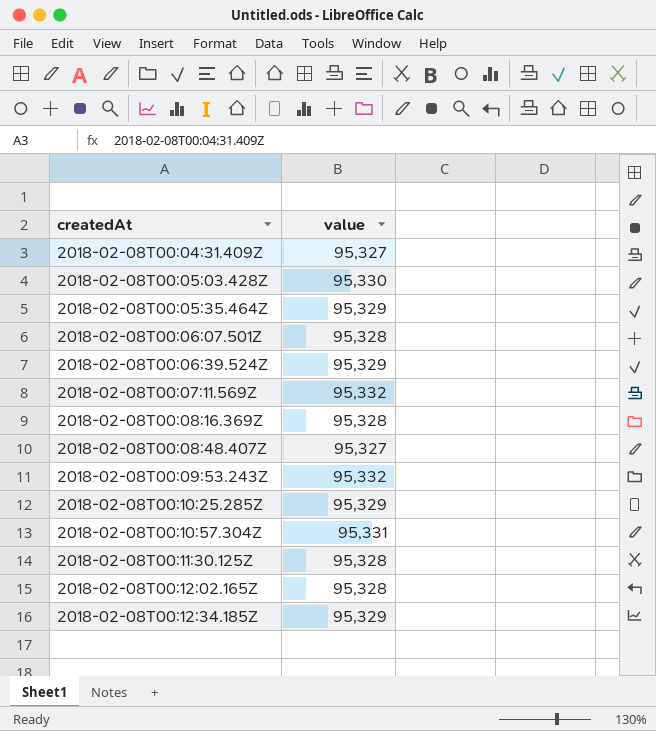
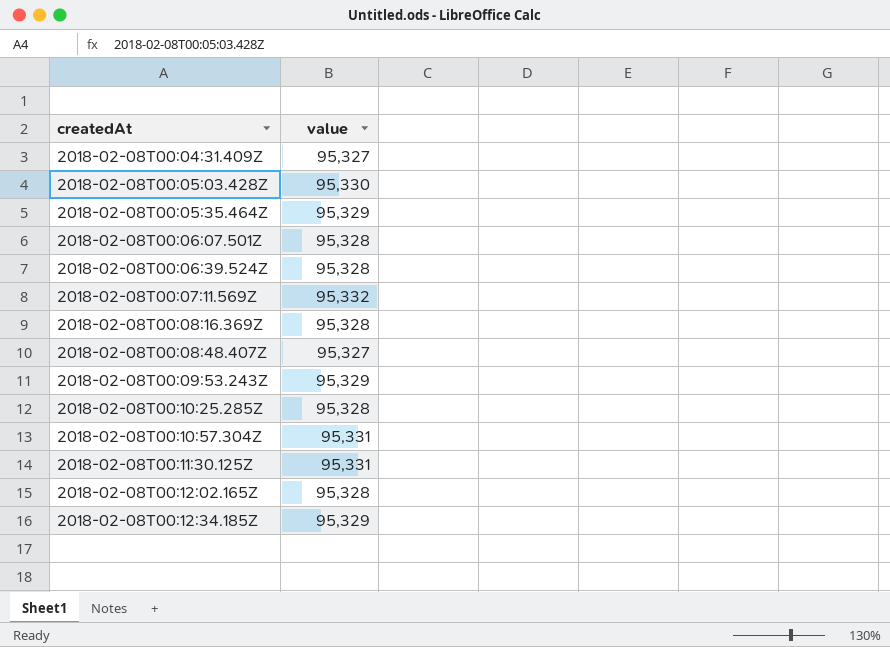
2018-02-08T00:06:39.524Z | value: 95,329 -> 95,328
2018-02-08T00:09:53.243Z | value: 95,332 -> 95,329
2018-02-08T00:10:25.285Z | value: 95,329 -> 95,328
2018-02-08T00:11:30.125Z | value: 95,328 -> 95,331

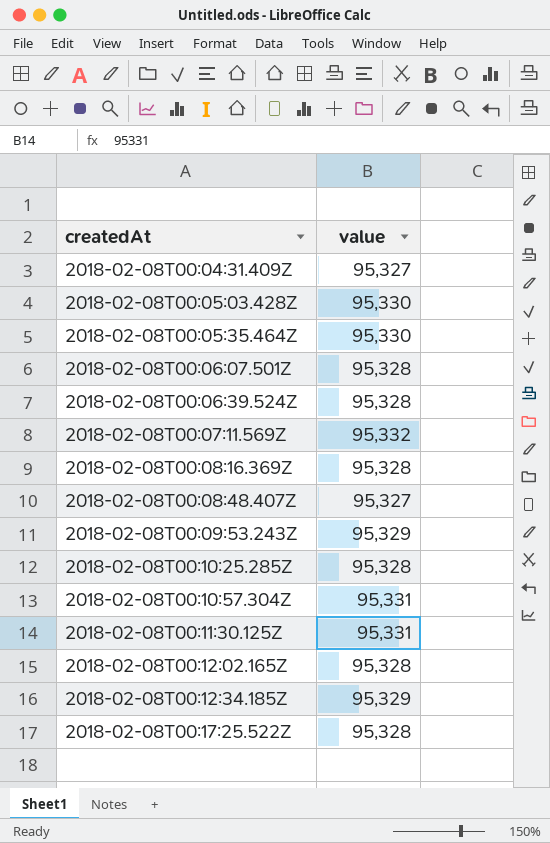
2018-02-08T00:05:35.464Z | value: 95,329 -> 95,330
row 2018-02-08T00:17:25.522Z: none -> 95,328

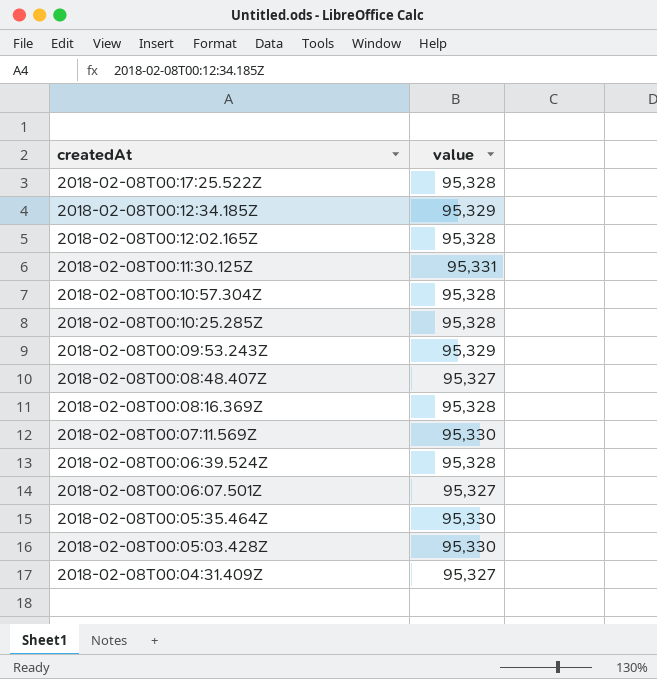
row order: createdAt ascending -> createdAt descending
2018-02-08T00:10:57.304Z | value: 95,331 -> 95,328
2018-02-08T00:07:11.569Z | value: 95,332 -> 95,330
2018-02-08T00:06:07.501Z | value: 95,328 -> 95,327

